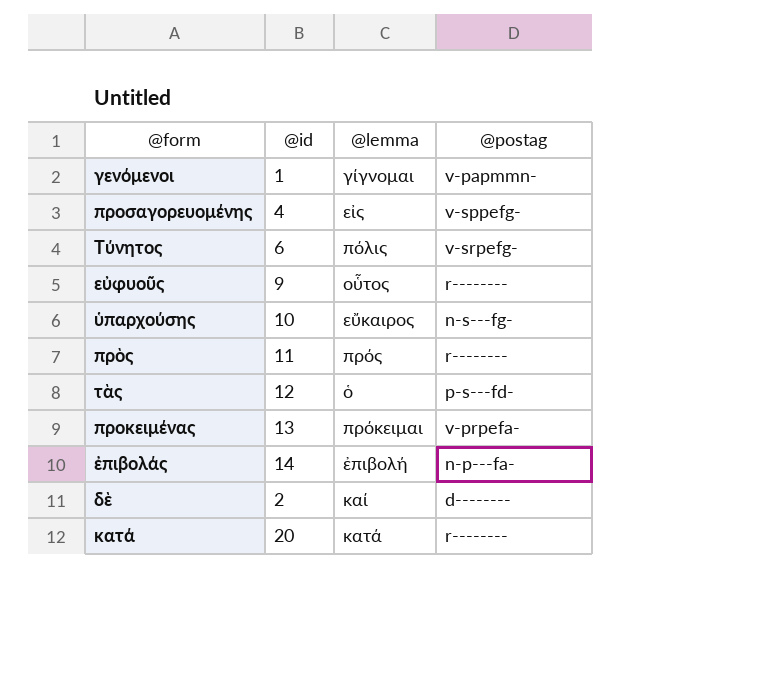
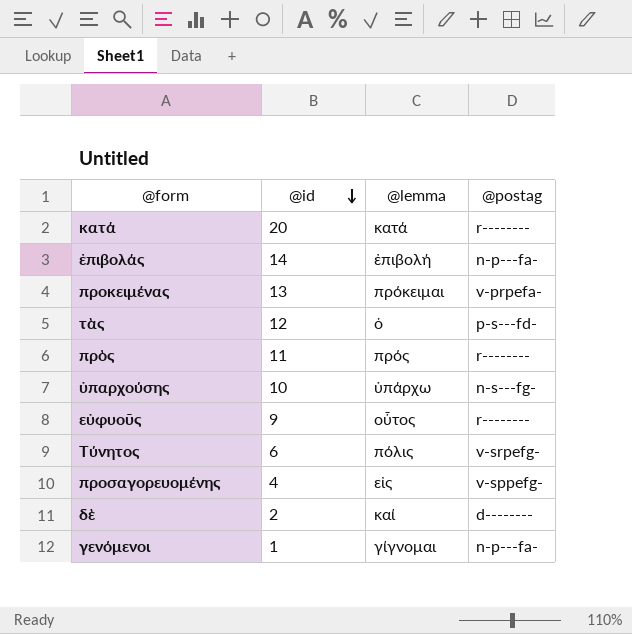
row order: none -> @id descending
ὑπαρχούσης | @lemma: εὔκαιρος -> ὑπάρχω
γενόμενοι | @postag: v-papmmn- -> n-p---fa-

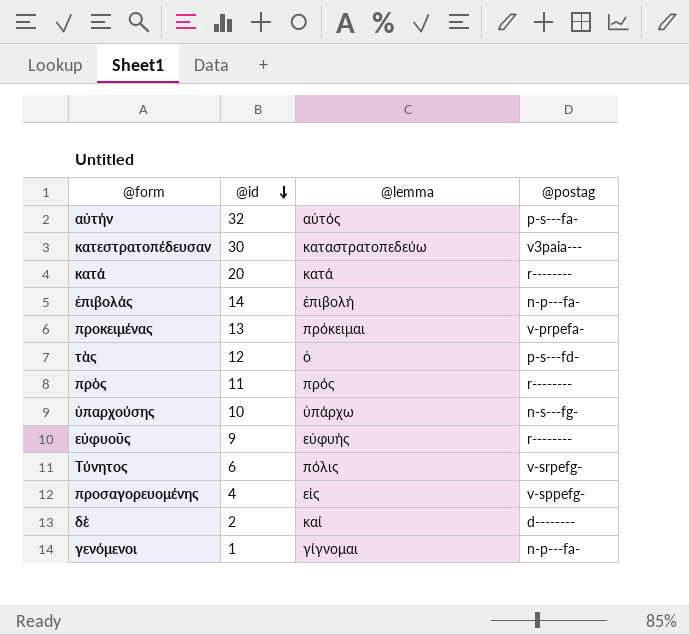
row αὐτήν: none -> 32 | αὐτός | p-s---fa-
row κατεστρατοπέδευσαν: none -> 30 | καταστρατοπεδεύω | v3paia---
εὐφυοῦς | @lemma: οὗτος -> εὐφυής

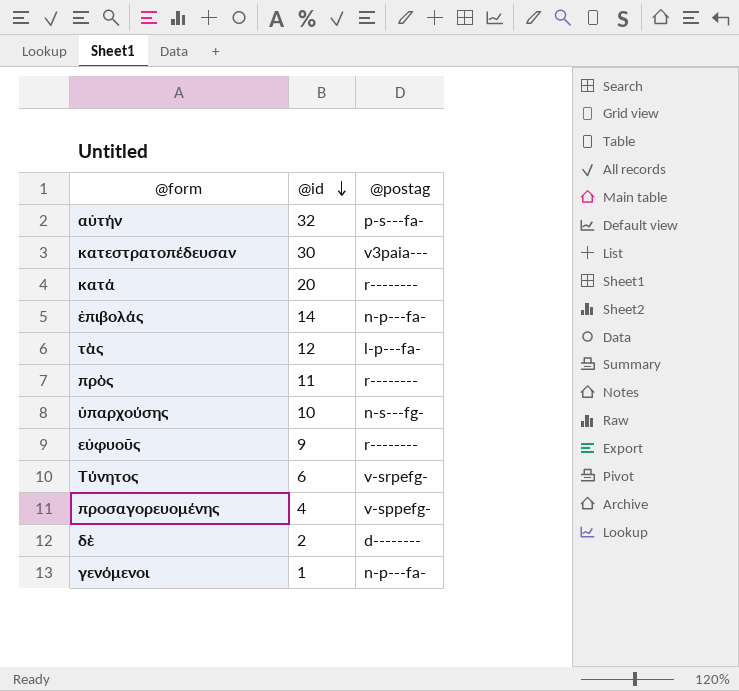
column @lemma | position: 3 -> none
row προκειμένας: 13 | πρόκειμαι | v-prpefa- -> none
τὰς | @postag: p-s---fd- -> l-p---fa-

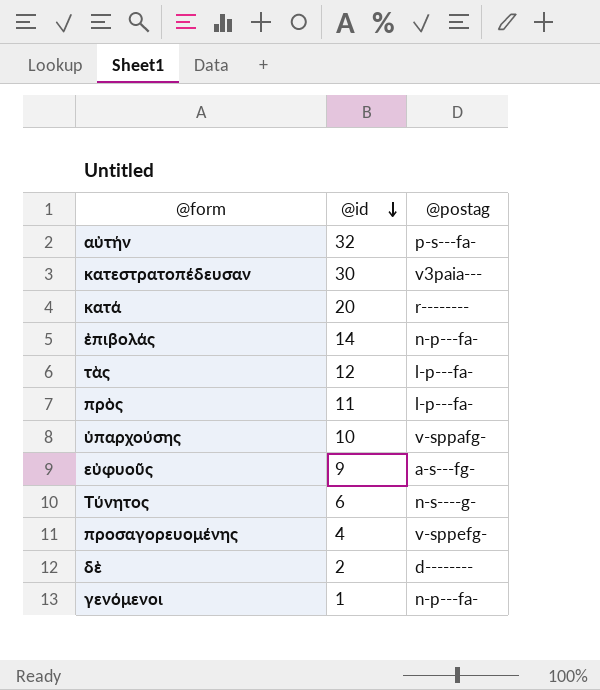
πρὸς | @postag: r-------- -> l-p---fa-
ὑπαρχούσης | @postag: n-s---fg- -> v-sppafg-
εὐφυοῦς | @postag: r-------- -> a-s---fg-
Τύνητος | @postag: v-srpefg- -> n-s----g-

